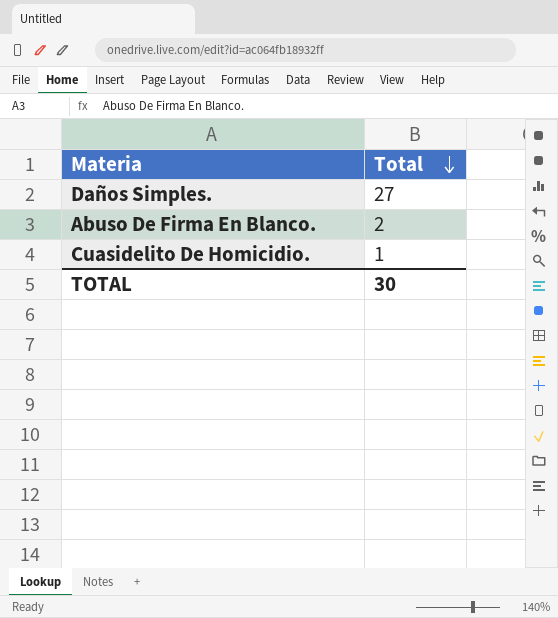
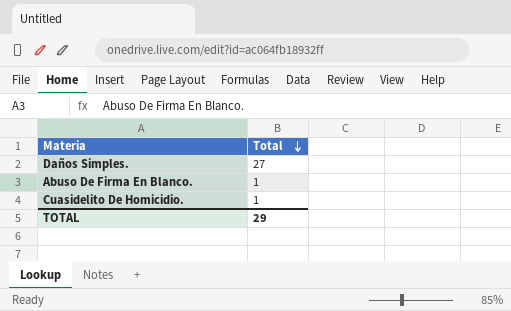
Abuso De Firma En Blanco. | Total: 2 -> 1
TOTAL | Total: 30 -> 29

